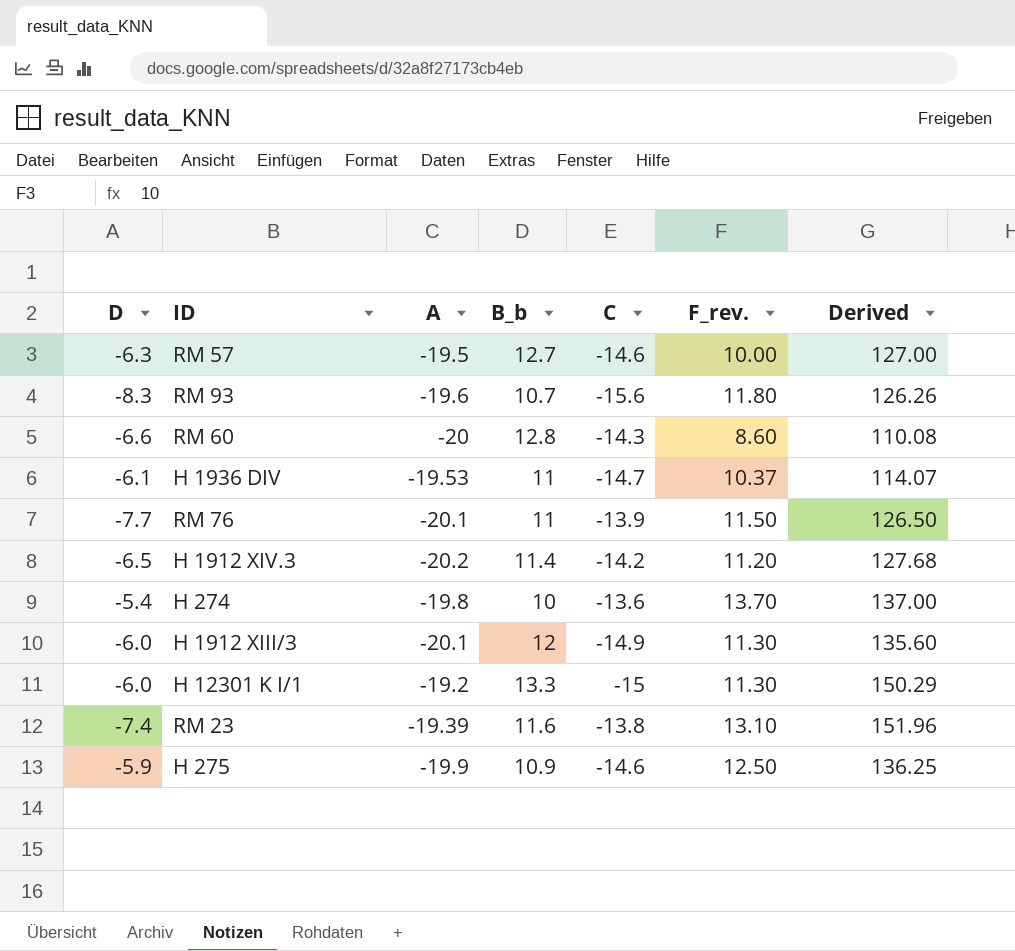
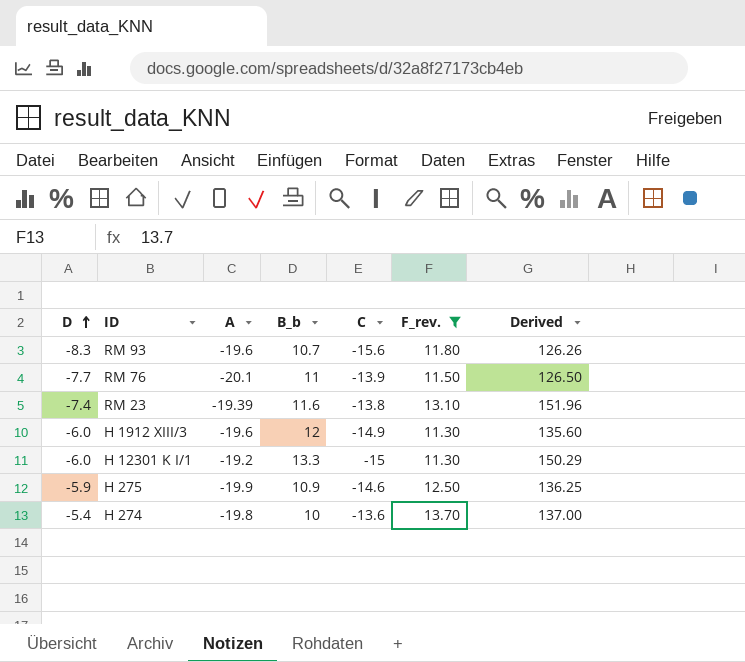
filter: none -> F_rev. >= 11.30
row order: none -> D ascending
H 1912 XIII/3 | A: -20.1 -> -19.6

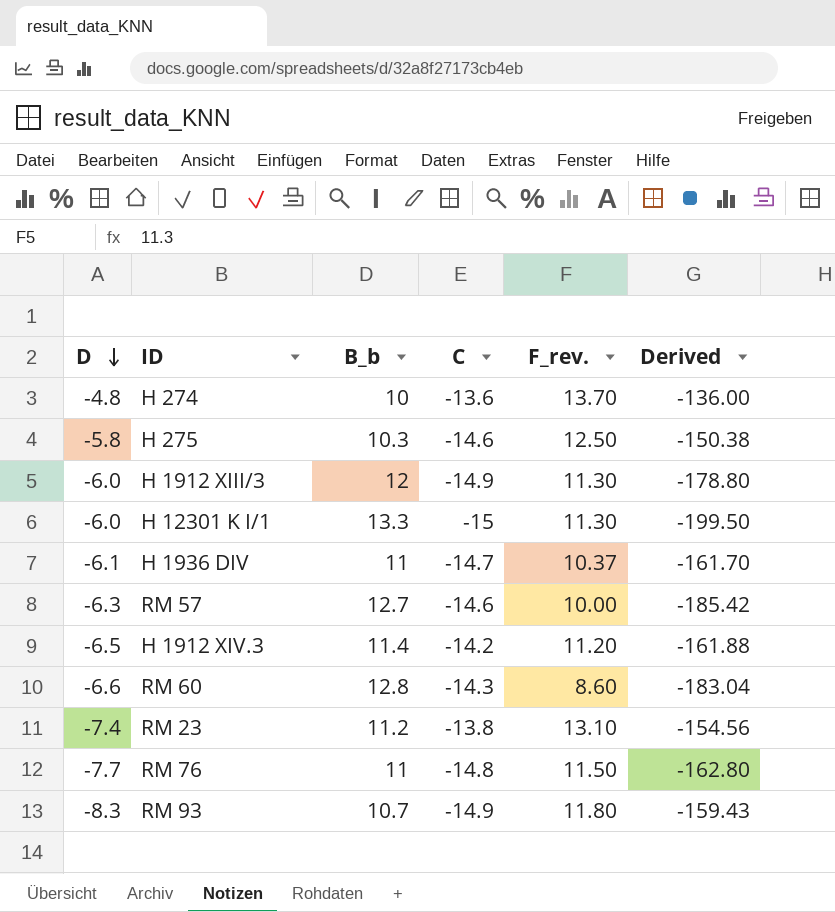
filter: F_rev. >= 11.30 -> none
row order: D ascending -> D descending
column A | position: 3 -> none
column Derived | formula: [B_b] * [F_rev.] -> [B_b] * [C]
H 274 | D: -5.4 -> -4.8
H 275 | D: -5.9 -> -5.8
H 275 | B_b: 10.9 -> 10.3
RM 23 | B_b: 11.6 -> 11.2
RM 76 | C: -13.9 -> -14.8
RM 93 | C: -15.6 -> -14.9

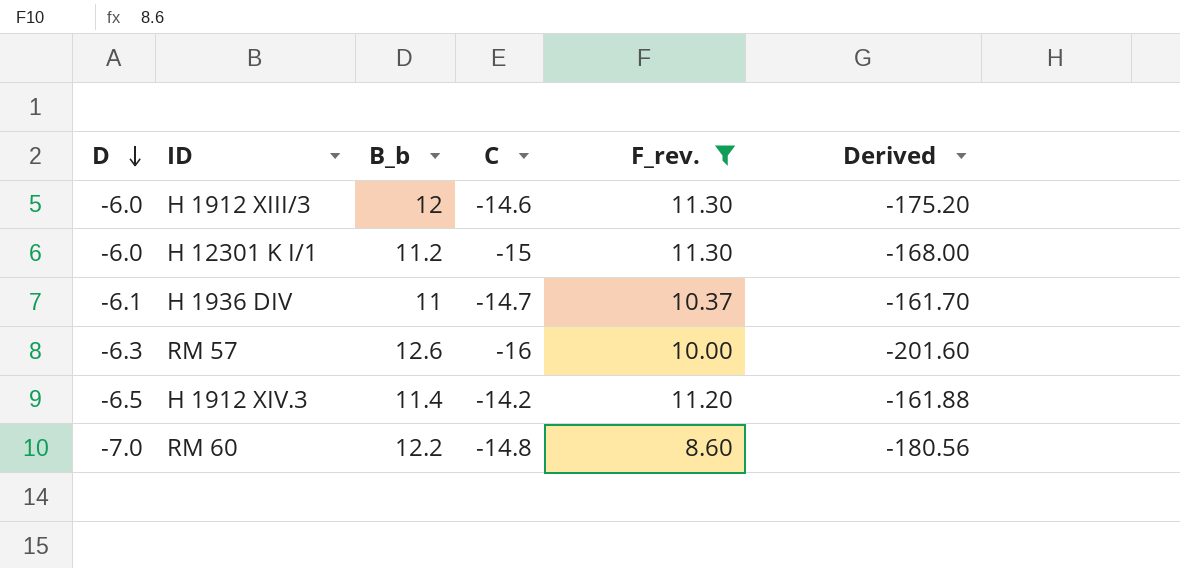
filter: none -> F_rev. <= 11.30
H 1912 XIII/3 | C: -14.9 -> -14.6
H 1912 XIII/3 | Derived: -178.80 -> -175.20
H 12301 K I/1 | B_b: 13.3 -> 11.2
H 12301 K I/1 | Derived: -199.50 -> -168.00
RM 57 | B_b: 12.7 -> 12.6
RM 57 | C: -14.6 -> -16
RM 57 | Derived: -185.42 -> -201.60
RM 60 | D: -6.6 -> -7.0
RM 60 | B_b: 12.8 -> 12.2
RM 60 | C: -14.3 -> -14.8
RM 60 | Derived: -183.04 -> -180.56

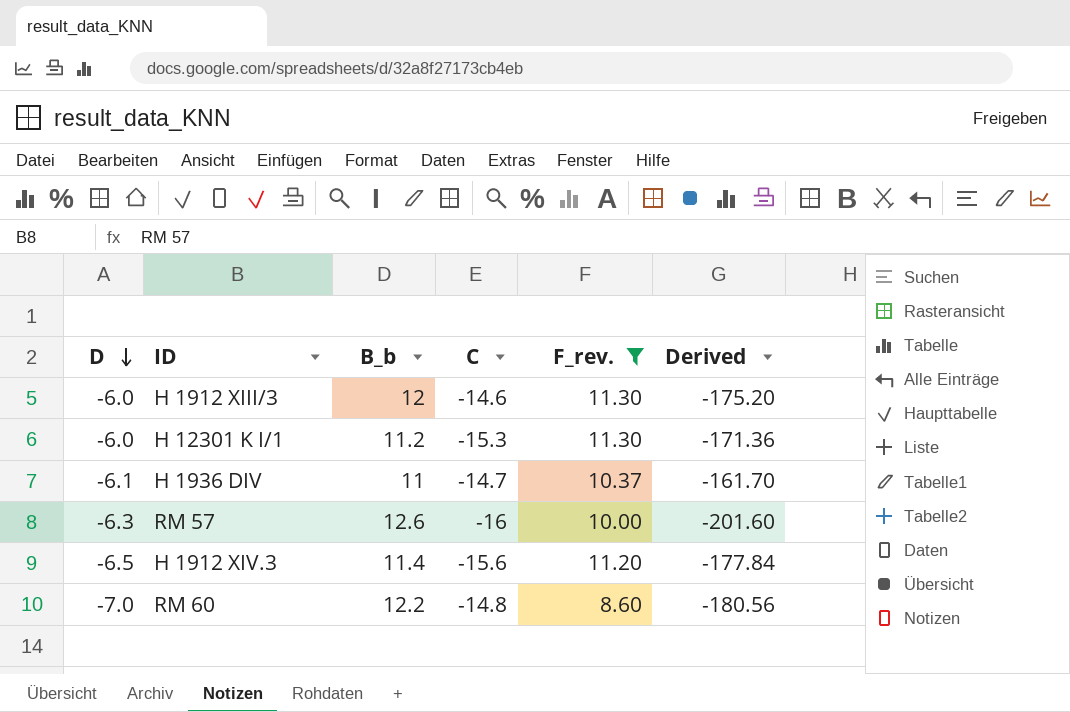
H 12301 K I/1 | C: -15 -> -15.3
H 12301 K I/1 | Derived: -168.00 -> -171.36
H 1912 XIV.3 | C: -14.2 -> -15.6
H 1912 XIV.3 | Derived: -161.88 -> -177.84

